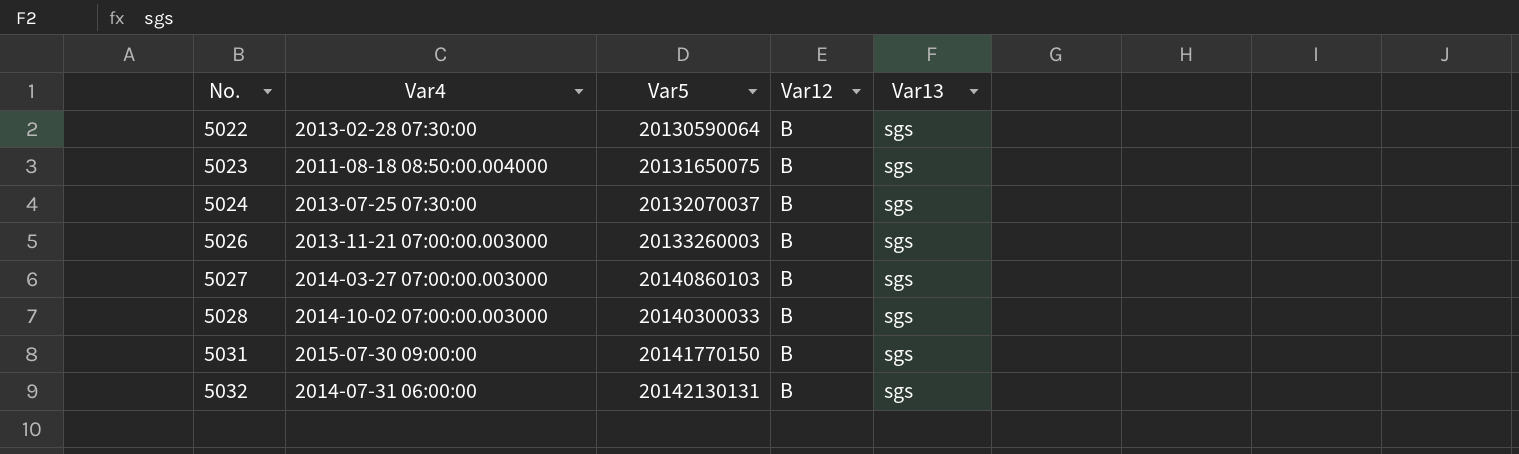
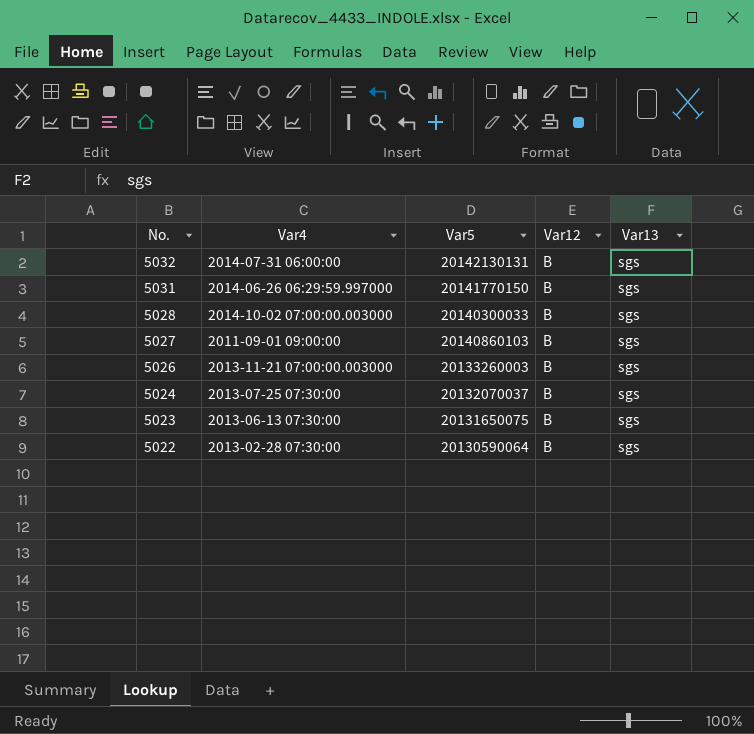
row order: No. ascending -> No. descending
5031 | Var4: 2015-07-30 09:00:00 -> 2014-06-26 06:29:59.997000
5027 | Var4: 2014-03-27 07:00:00.003000 -> 2011-09-01 09:00:00
5023 | Var4: 2011-08-18 08:50:00.004000 -> 2013-06-13 07:30:00

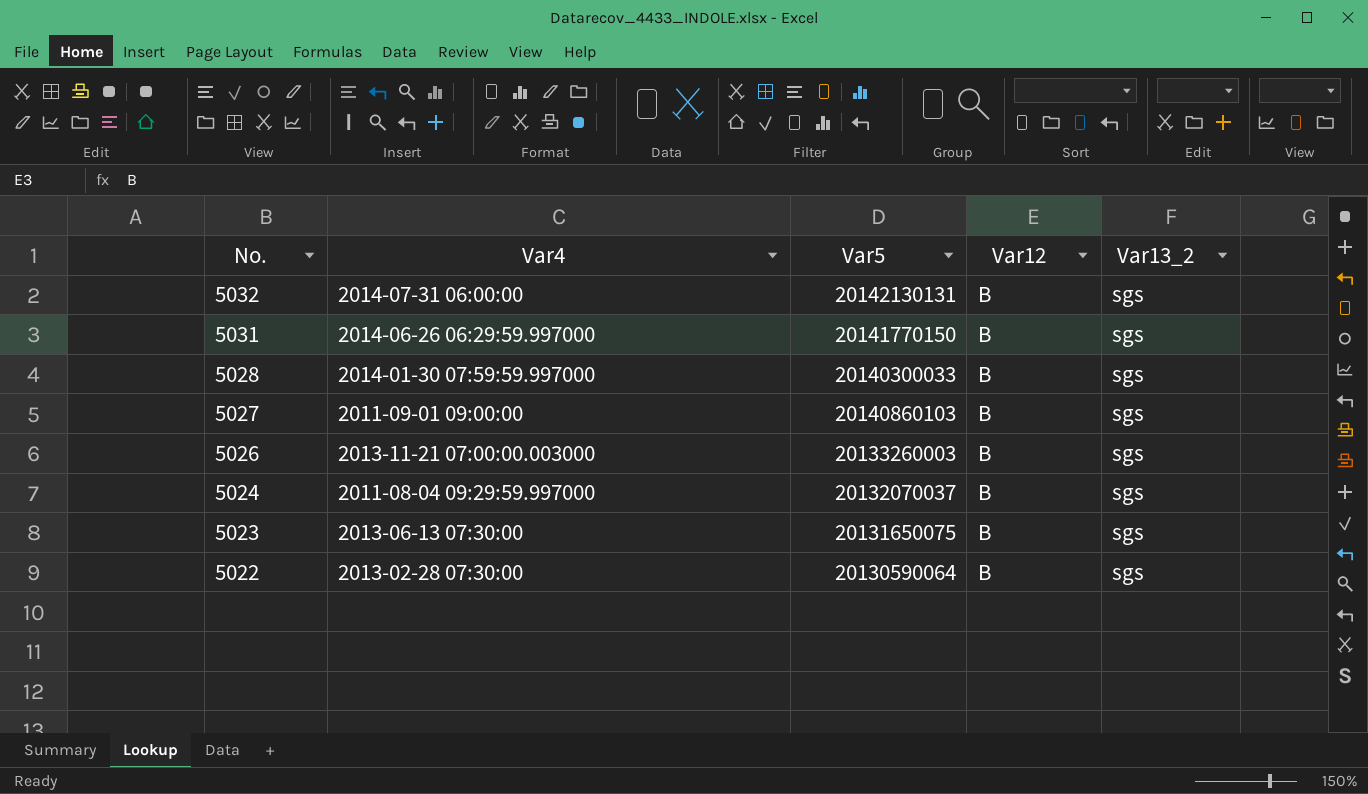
column name: Var13 -> Var13_2
5028 | Var4: 2014-10-02 07:00:00.003000 -> 2014-01-30 07:59:59.997000
5024 | Var4: 2013-07-25 07:30:00 -> 2011-08-04 09:29:59.997000

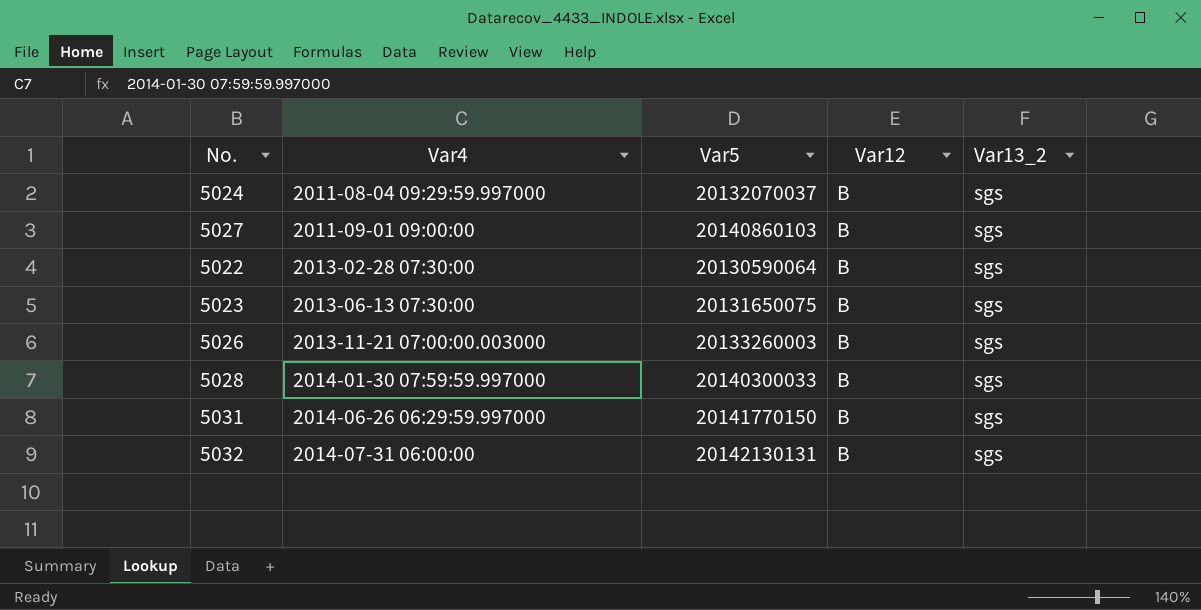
row order: No. descending -> Var4 ascending

